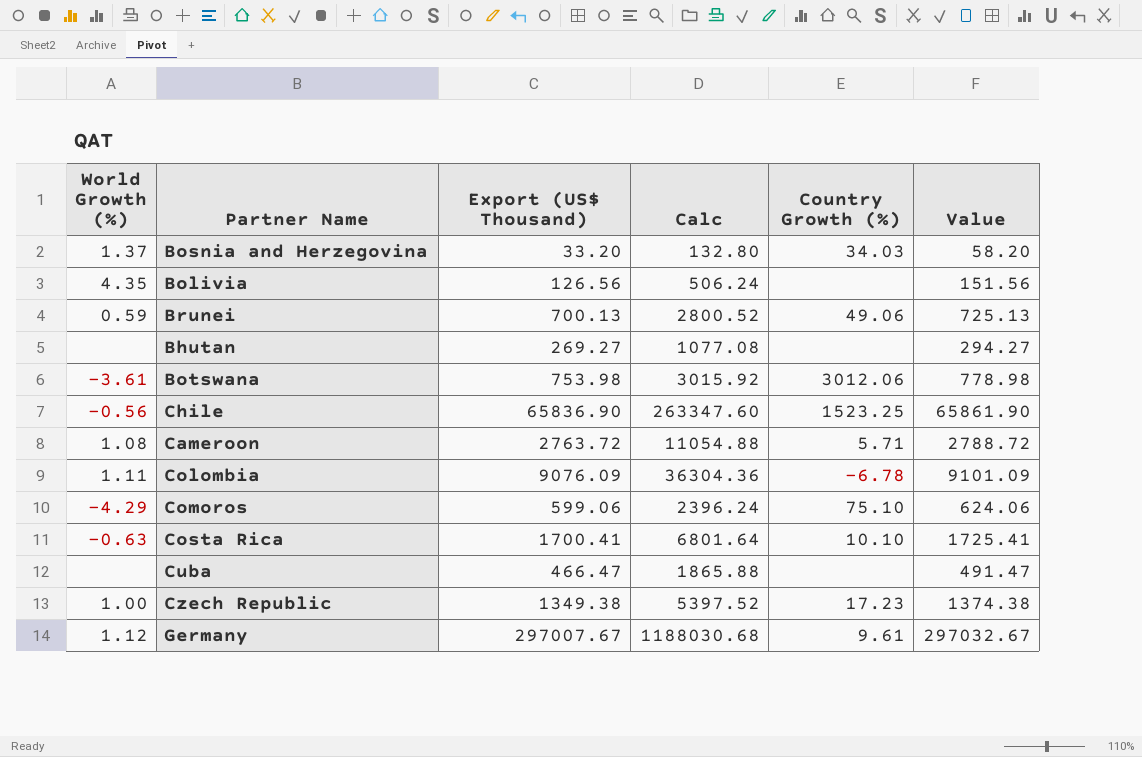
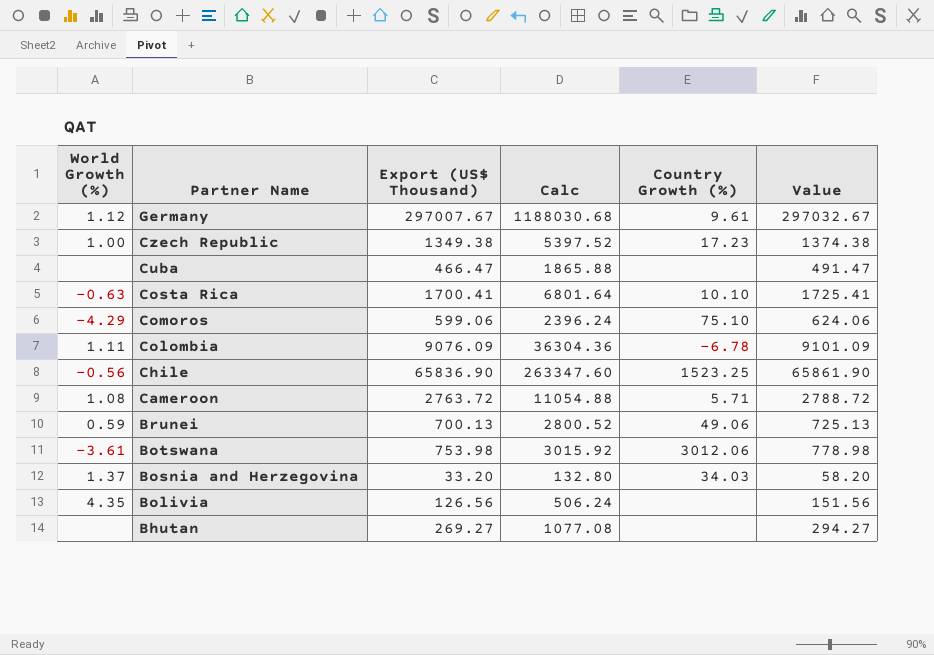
row order: none -> Partner Name descending

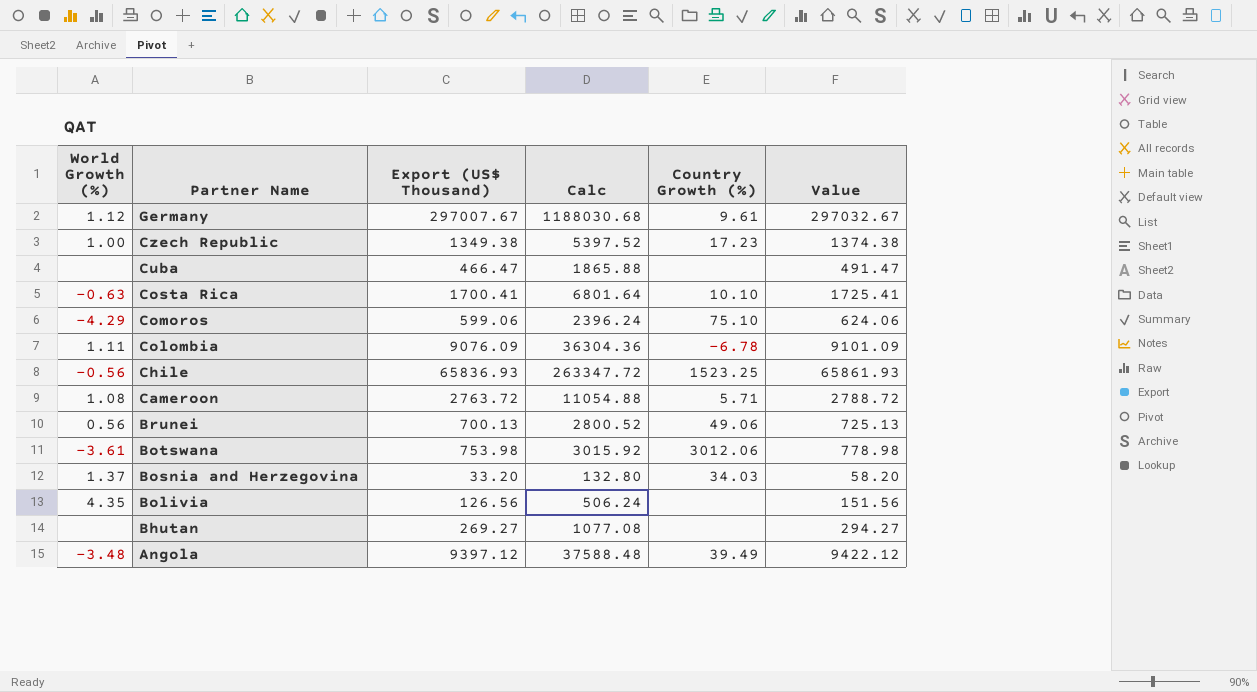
Chile | Export (US$ Thousand): 65836.90 -> 65836.93
Chile | Calc: 263347.60 -> 263347.72
Chile | Value: 65861.90 -> 65861.93
Brunei | World Growth (%): 0.59 -> 0.56
row Angola: none -> -3.48 | 9397.12 | 37588.48 | 39.49 | 9422.12

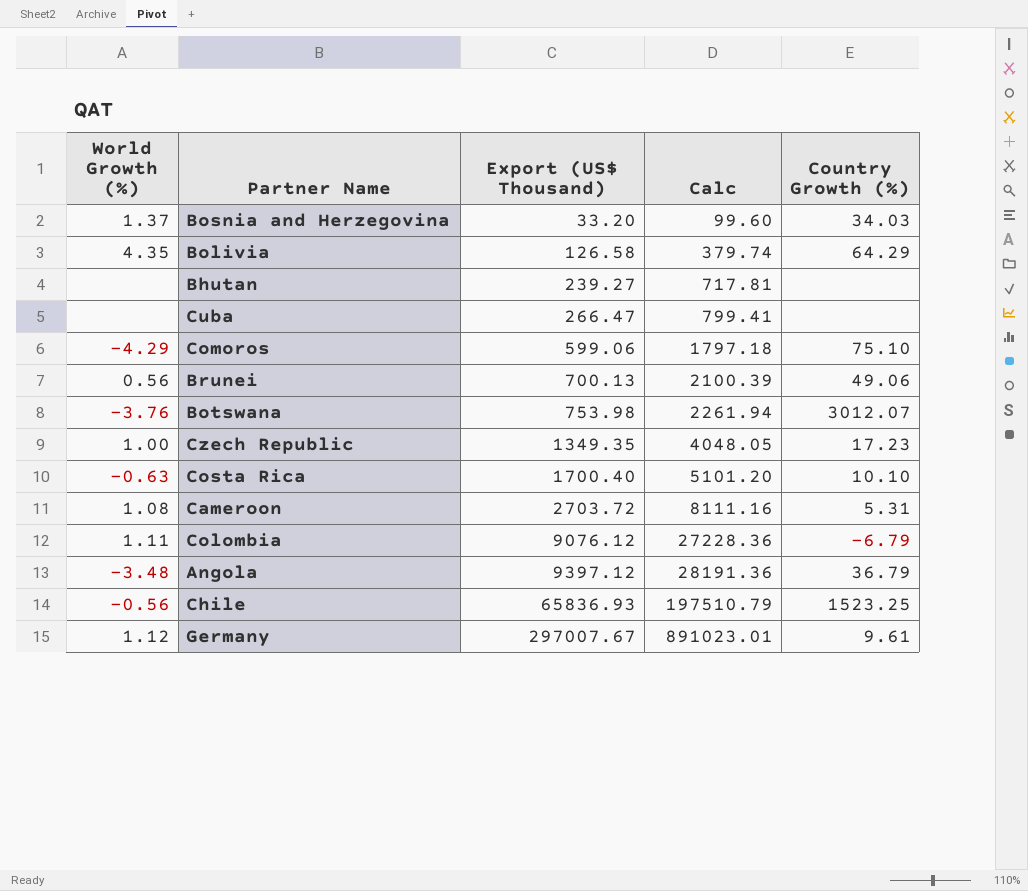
row order: Partner Name descending -> Export (US$ Thousand) ascending
column Value | formula: [Export (US$ Thousand)] + 25 -> none
column Calc | formula: [Export (US$ Thousand)] * 4 -> [Export (US$ Thousand)] * 3
Bolivia | Export (US$ Thousand): 126.56 -> 126.58
Bolivia | Country Growth (%): none -> 64.29
Bhutan | Export (US$ Thousand): 269.27 -> 239.27
Cuba | Export (US$ Thousand): 466.47 -> 266.47
Botswana | World Growth (%): -3.61 -> -3.76
Botswana | Country Growth (%): 3012.06 -> 3012.07
Czech Republic | Export (US$ Thousand): 1349.38 -> 1349.35
Costa Rica | Export (US$ Thousand): 1700.41 -> 1700.40
Cameroon | Export (US$ Thousand): 2763.72 -> 2703.72
Cameroon | Country Growth (%): 5.71 -> 5.31
Colombia | Export (US$ Thousand): 9076.09 -> 9076.12
Colombia | Country Growth (%): -6.78 -> -6.79
Angola | Country Growth (%): 39.49 -> 36.79

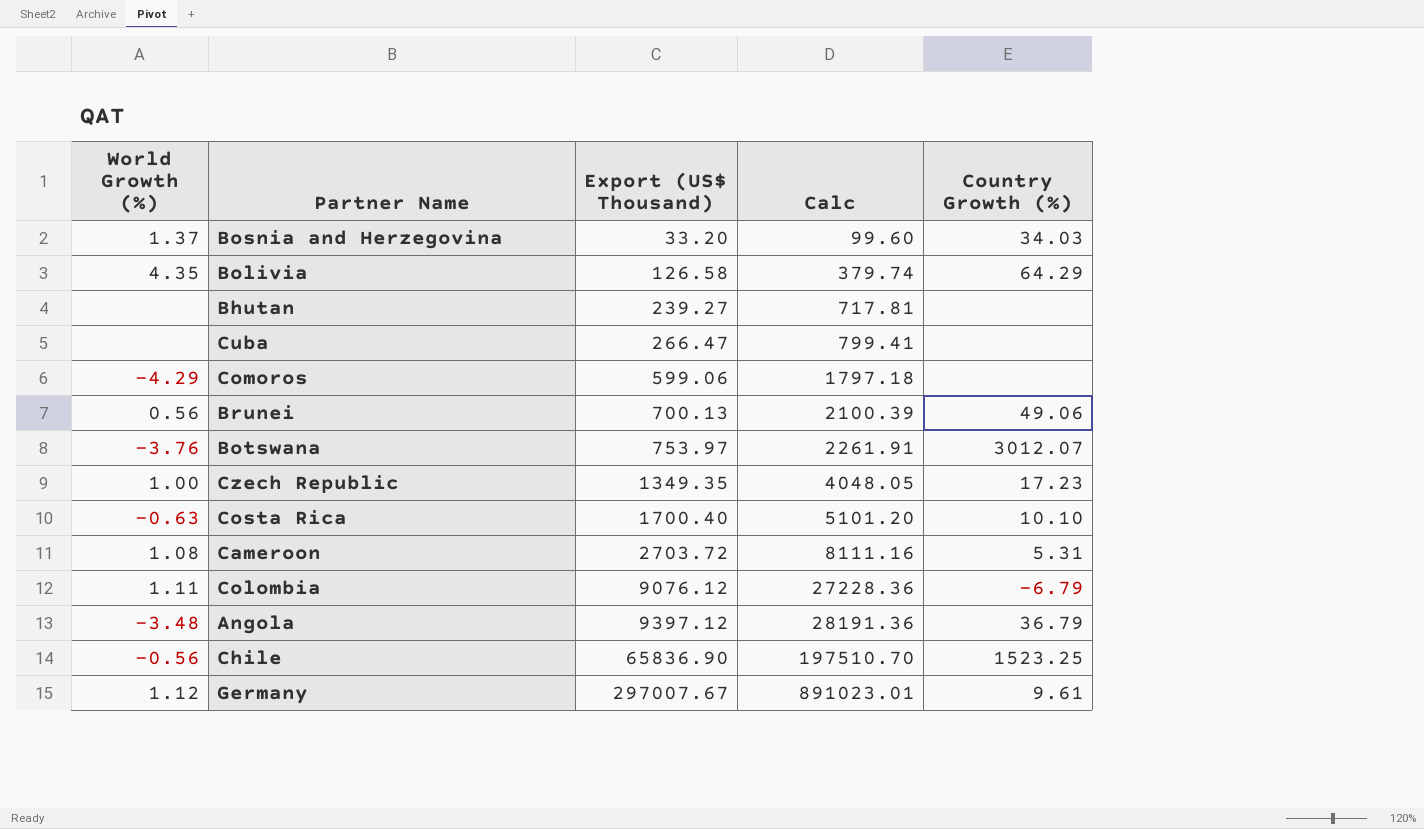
Comoros | Country Growth (%): 75.10 -> none
Botswana | Export (US$ Thousand): 753.98 -> 753.97
Botswana | Calc: 2261.94 -> 2261.91
Chile | Export (US$ Thousand): 65836.93 -> 65836.90
Chile | Calc: 197510.79 -> 197510.70

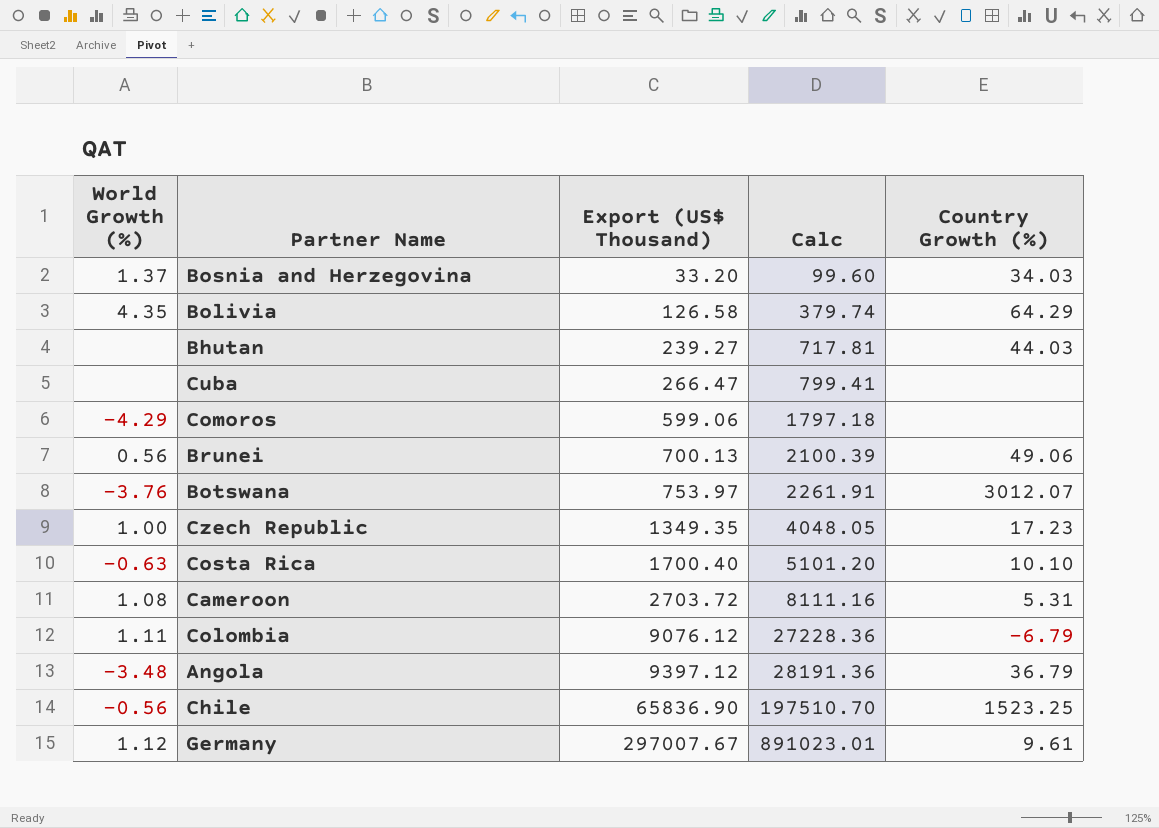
Bhutan | Country Growth (%): none -> 44.03

